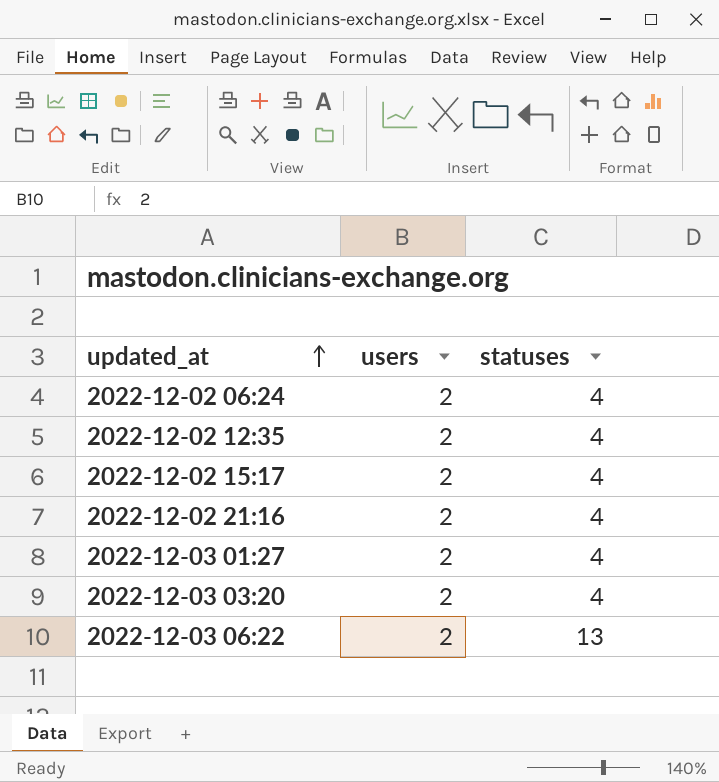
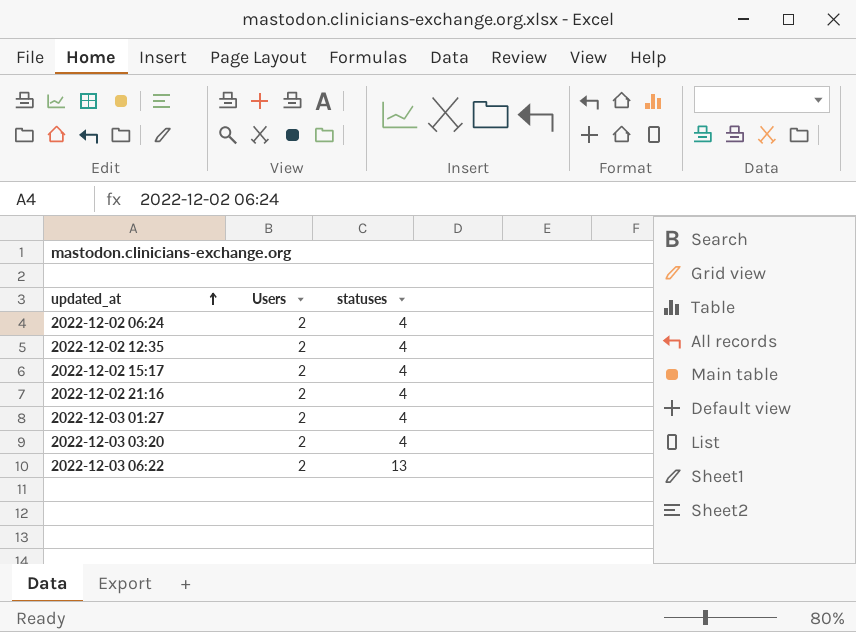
column name: users -> Users

